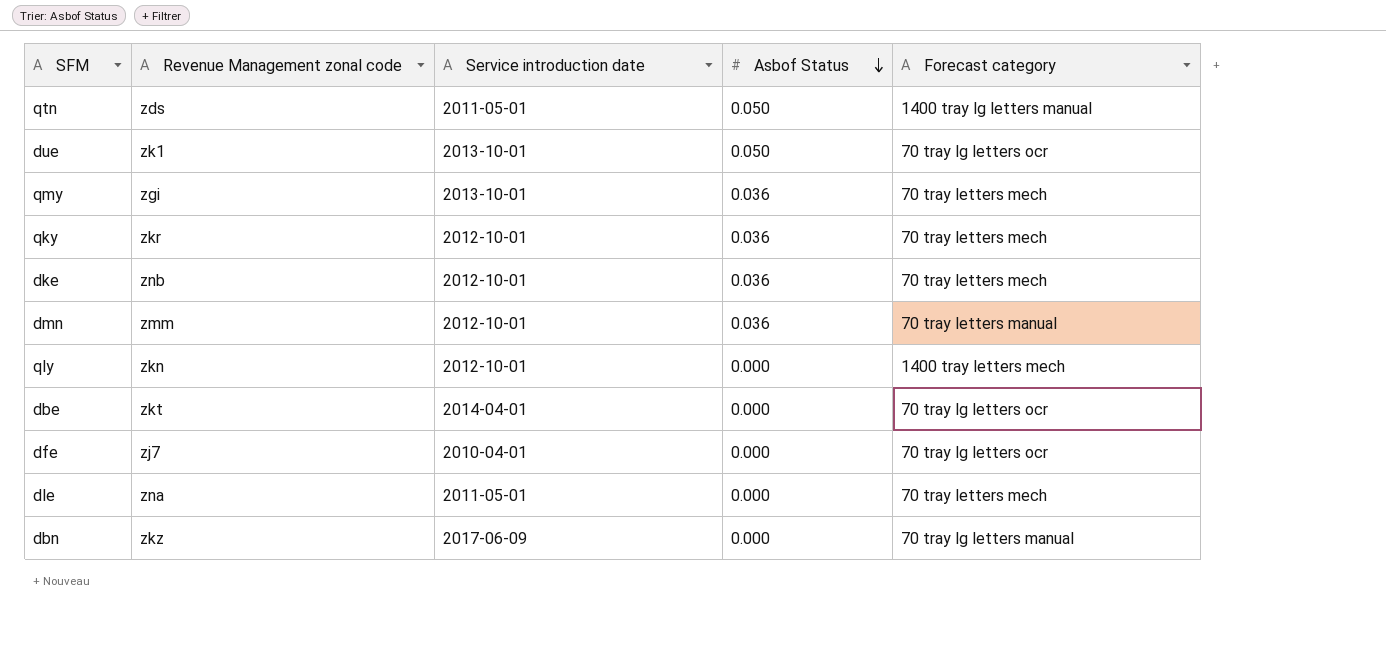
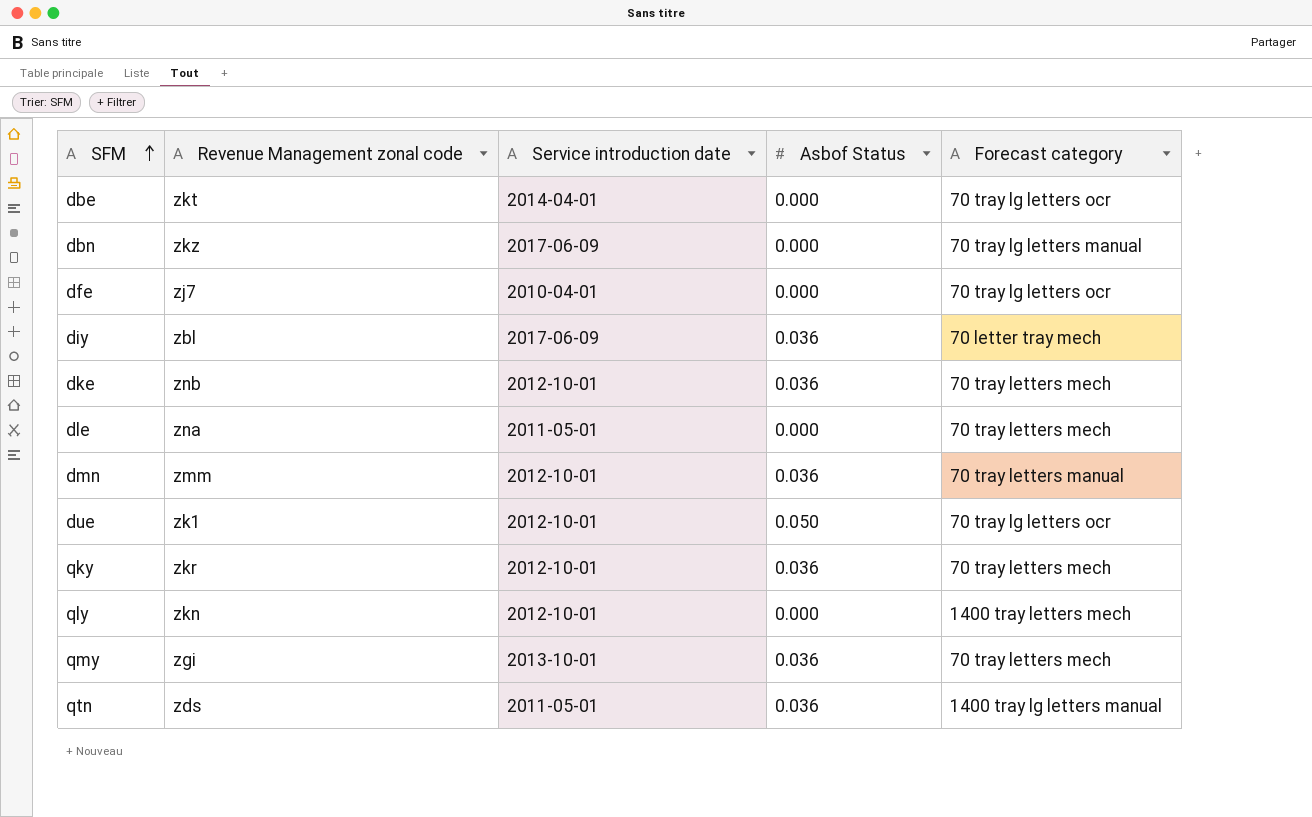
row order: Asbof Status descending -> SFM ascending
row diy: none -> zbl | 2017-06-09 | 0.036 | 70 letter tray mech
due | Service introduction date: 2013-10-01 -> 2012-10-01
qtn | Asbof Status: 0.050 -> 0.036

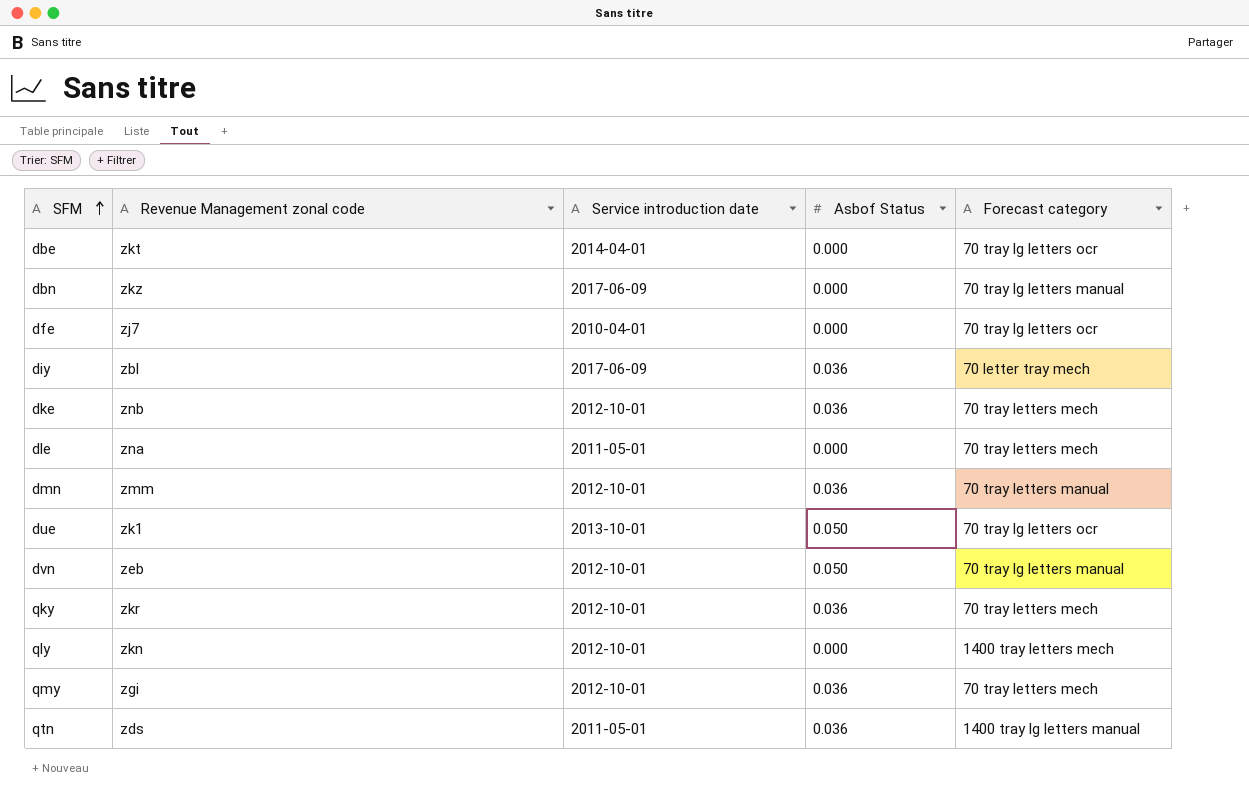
due | Service introduction date: 2012-10-01 -> 2013-10-01
row dvn: none -> zeb | 2012-10-01 | 0.050 | 70 tray lg letters manual
qmy | Service introduction date: 2013-10-01 -> 2012-10-01

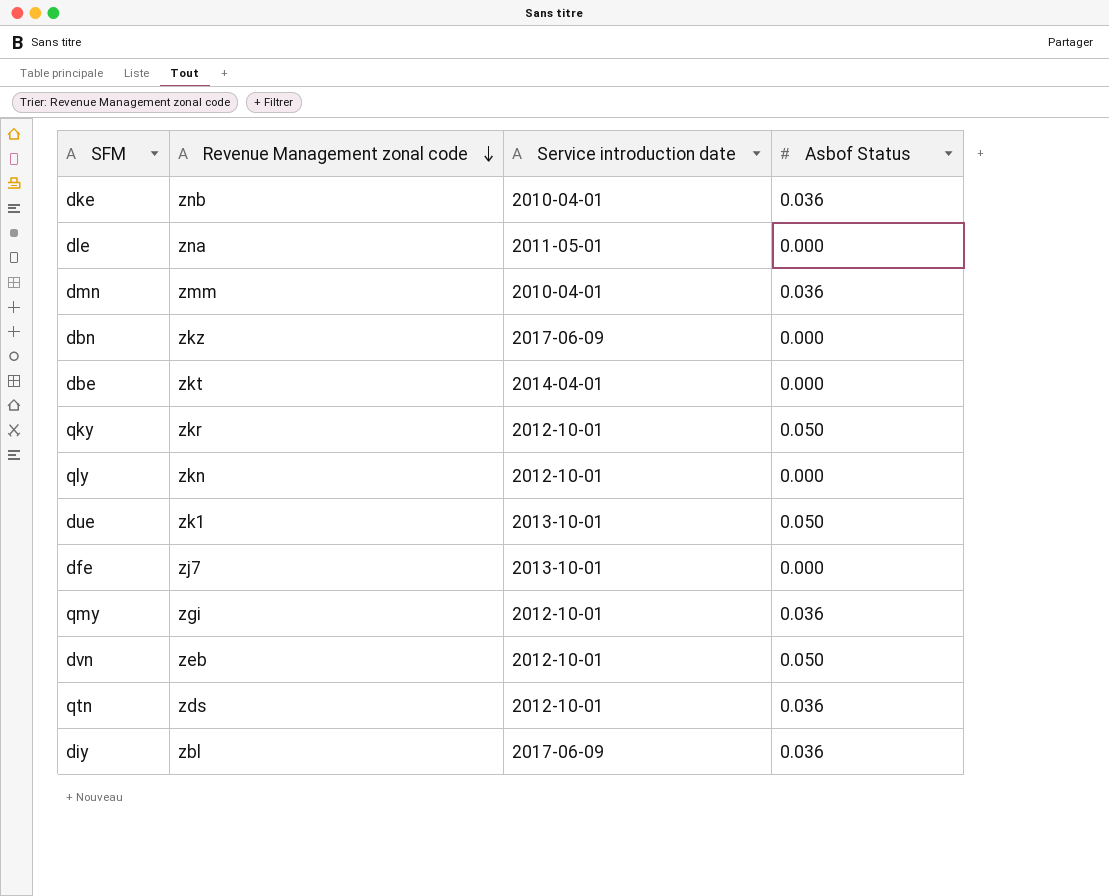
row order: SFM ascending -> Revenue Management zonal code descending
column Forecast category | position: 5 -> none
dke | Service introduction date: 2012-10-01 -> 2010-04-01
dmn | Service introduction date: 2012-10-01 -> 2010-04-01
qky | Asbof Status: 0.036 -> 0.050
dfe | Service introduction date: 2010-04-01 -> 2013-10-01
qtn | Service introduction date: 2011-05-01 -> 2012-10-01

